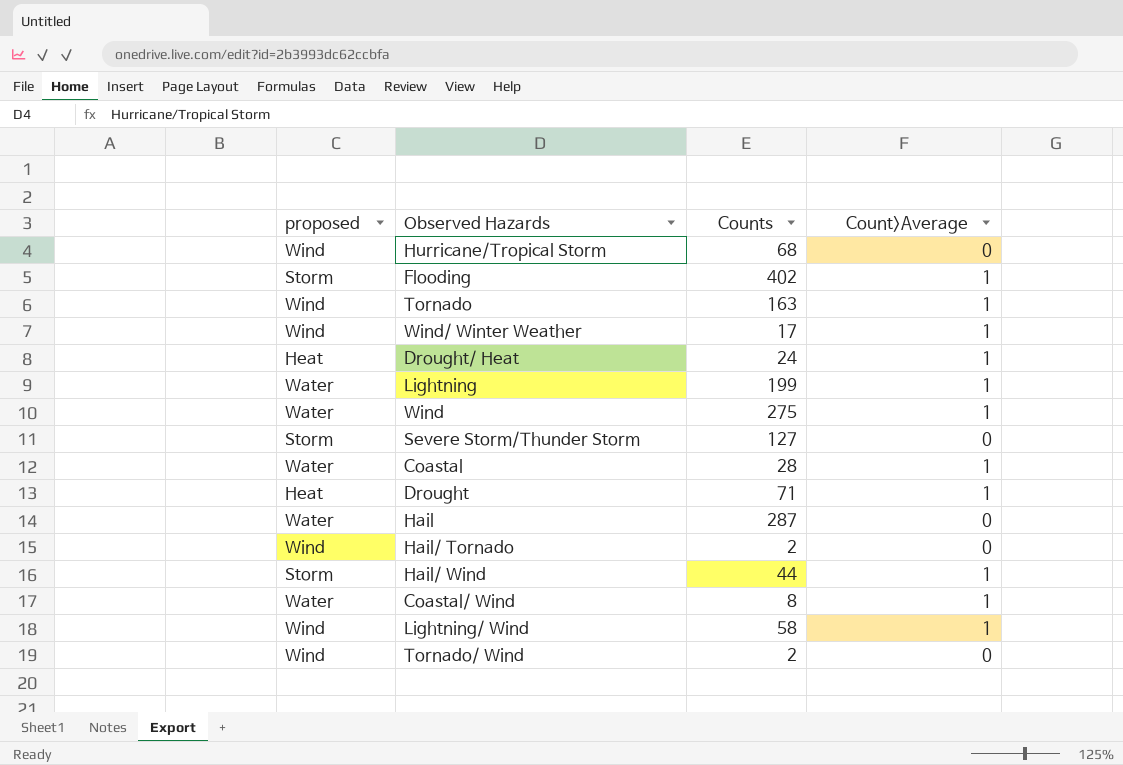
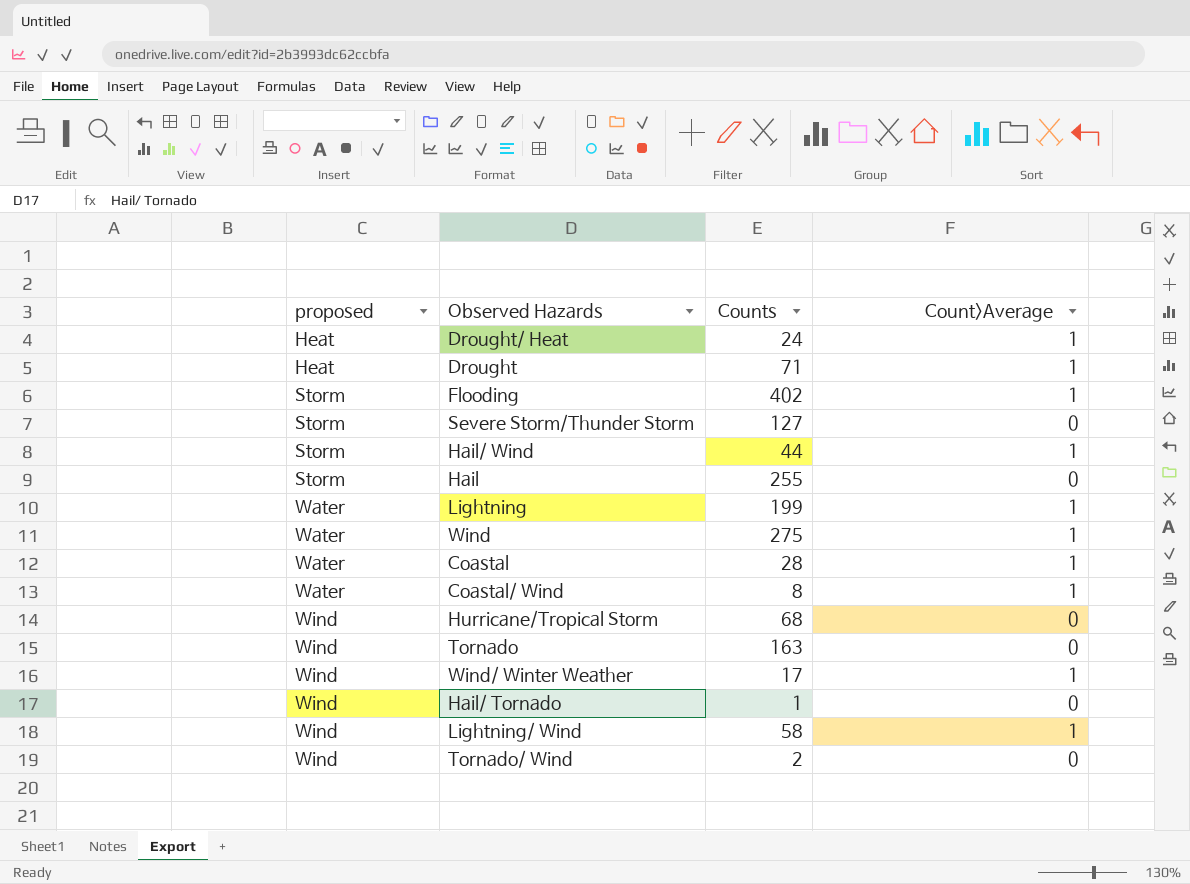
row order: none -> proposed ascending
Hail | proposed: Water -> Storm
Hail | Counts: 287 -> 255
Tornado | Count>Average: 1 -> 0
Hail/ Tornado | Counts: 2 -> 1

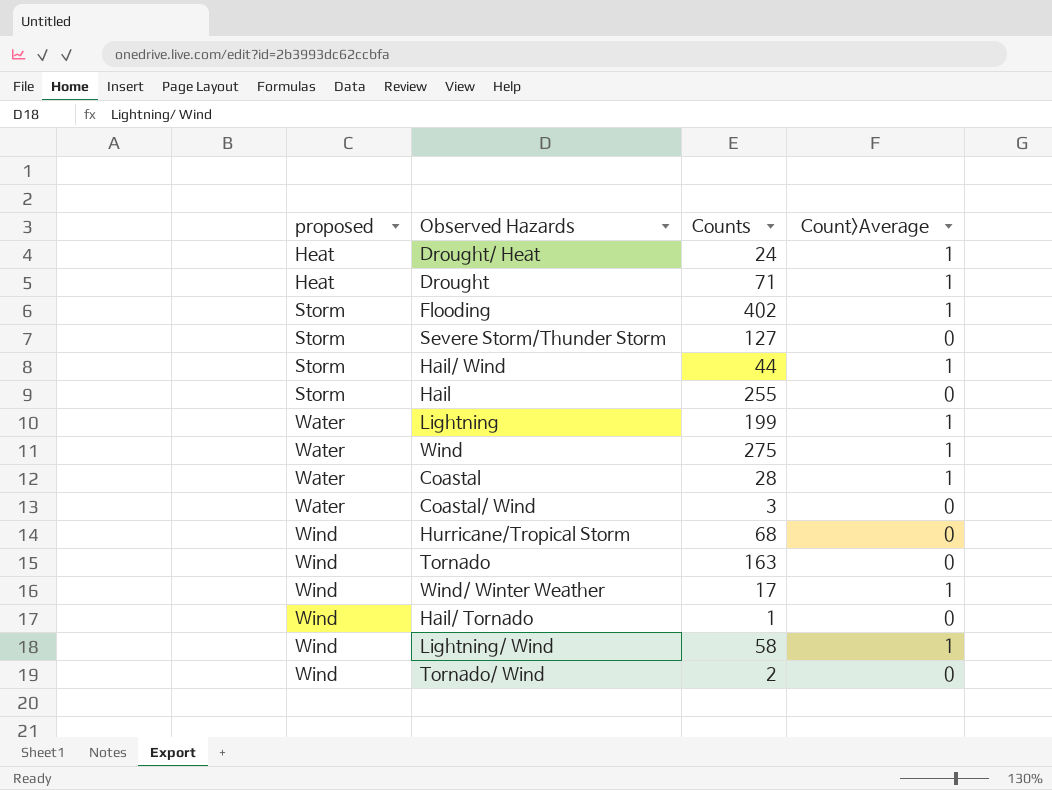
Coastal/ Wind | Counts: 8 -> 3
Coastal/ Wind | Count>Average: 1 -> 0

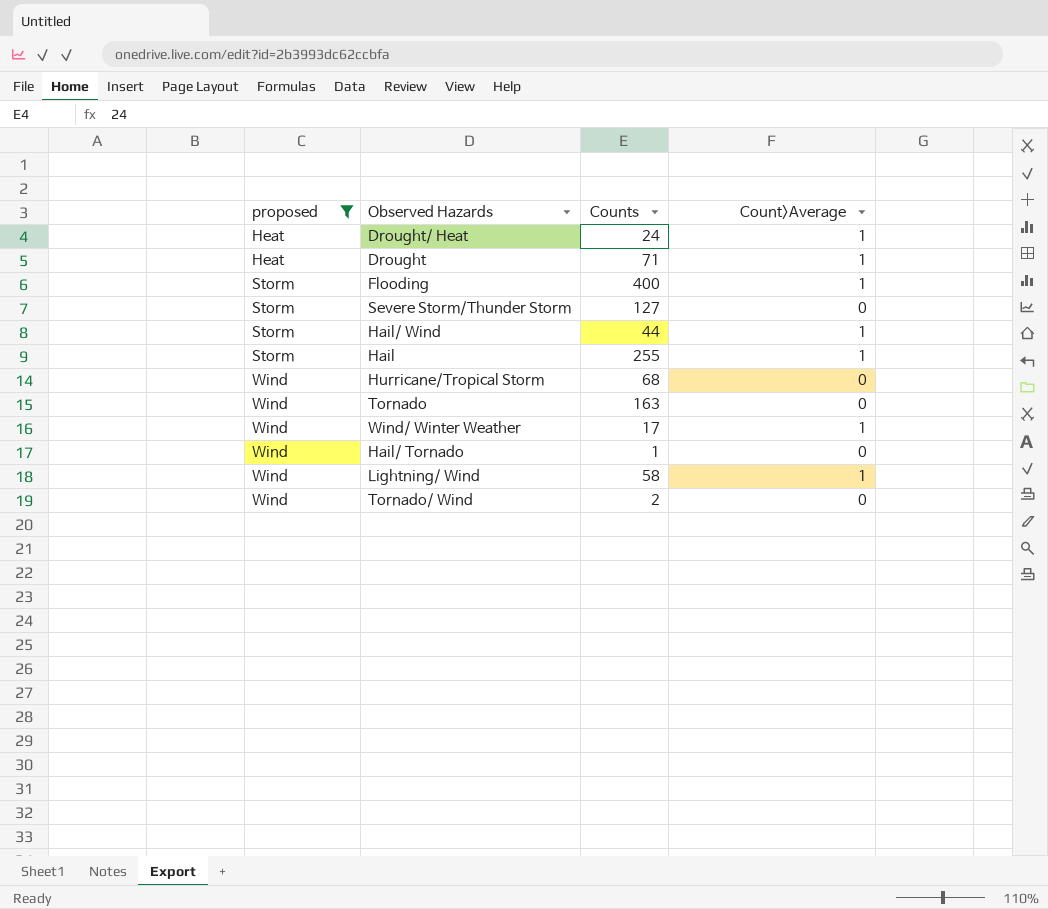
filter: none -> proposed != Water
Flooding | Counts: 402 -> 400
Hail | Count>Average: 0 -> 1

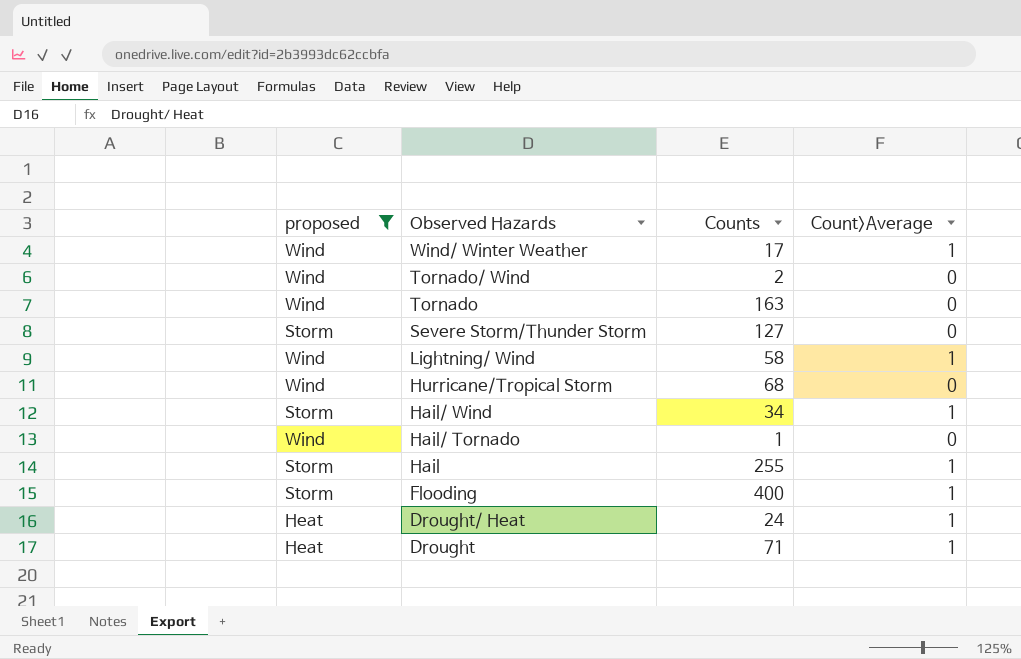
row order: proposed ascending -> Observed Hazards descending
Hail/ Wind | Counts: 44 -> 34

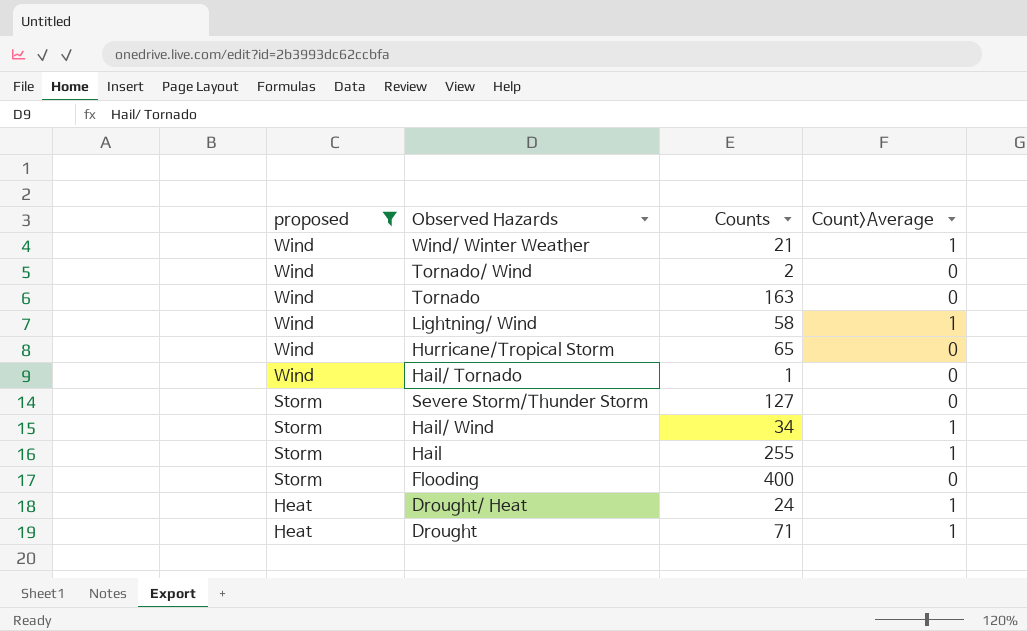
row order: Observed Hazards descending -> proposed descending
Wind/ Winter Weather | Counts: 17 -> 21
Hurricane/Tropical Storm | Counts: 68 -> 65
Flooding | Count>Average: 1 -> 0

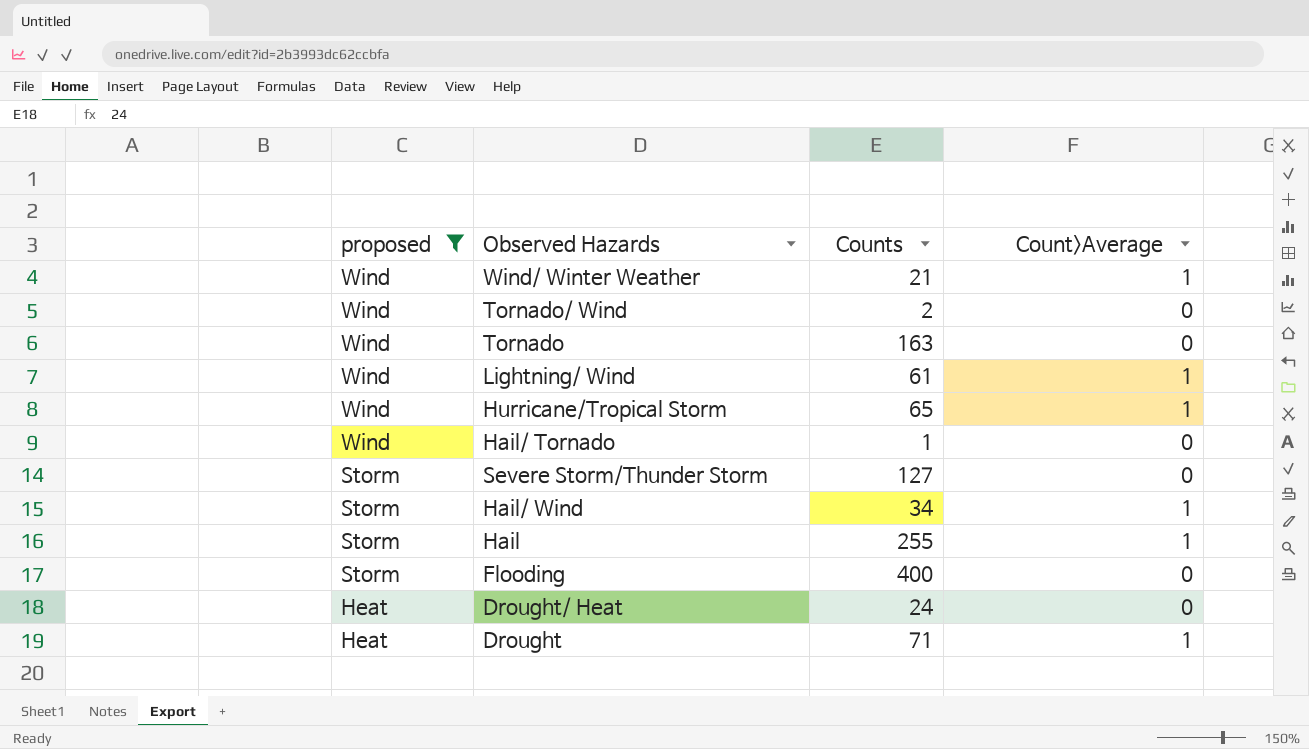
Lightning/ Wind | Counts: 58 -> 61
Hurricane/Tropical Storm | Count>Average: 0 -> 1
Drought/ Heat | Count>Average: 1 -> 0

